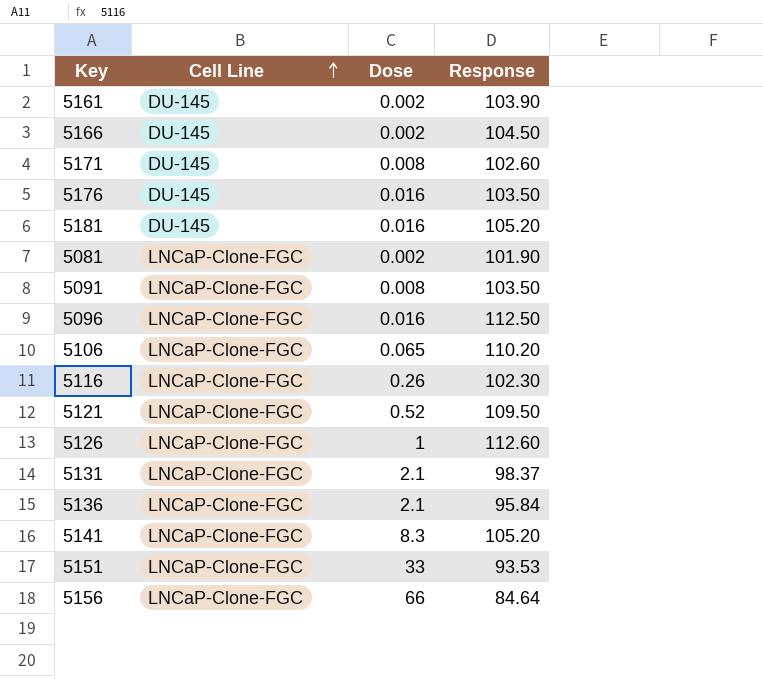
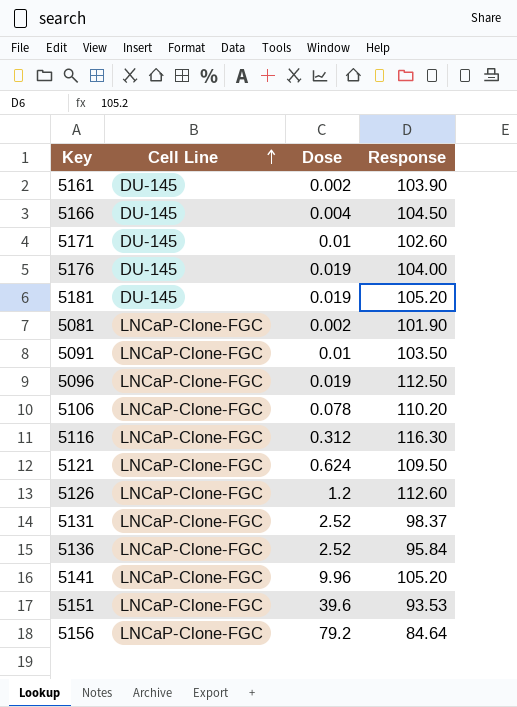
5166 | Dose: 0.002 -> 0.004
5171 | Dose: 0.008 -> 0.01
5176 | Dose: 0.016 -> 0.019
5176 | Response: 103.50 -> 104.00
5181 | Dose: 0.016 -> 0.019
5091 | Dose: 0.008 -> 0.01
5096 | Dose: 0.016 -> 0.019
5106 | Dose: 0.065 -> 0.078
5116 | Dose: 0.26 -> 0.312
5116 | Response: 102.30 -> 116.30
5121 | Dose: 0.52 -> 0.624
5126 | Dose: 1 -> 1.2
5131 | Dose: 2.1 -> 2.52
5136 | Dose: 2.1 -> 2.52
5141 | Dose: 8.3 -> 9.96
5151 | Dose: 33 -> 39.6
5156 | Dose: 66 -> 79.2

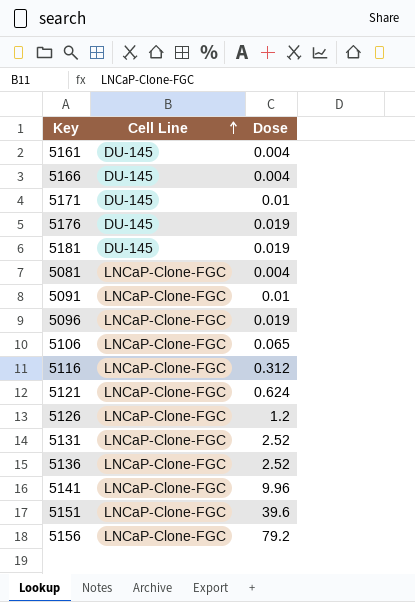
column Response | position: 4 -> none
5161 | Dose: 0.002 -> 0.004
5081 | Dose: 0.002 -> 0.004
5106 | Dose: 0.078 -> 0.065

